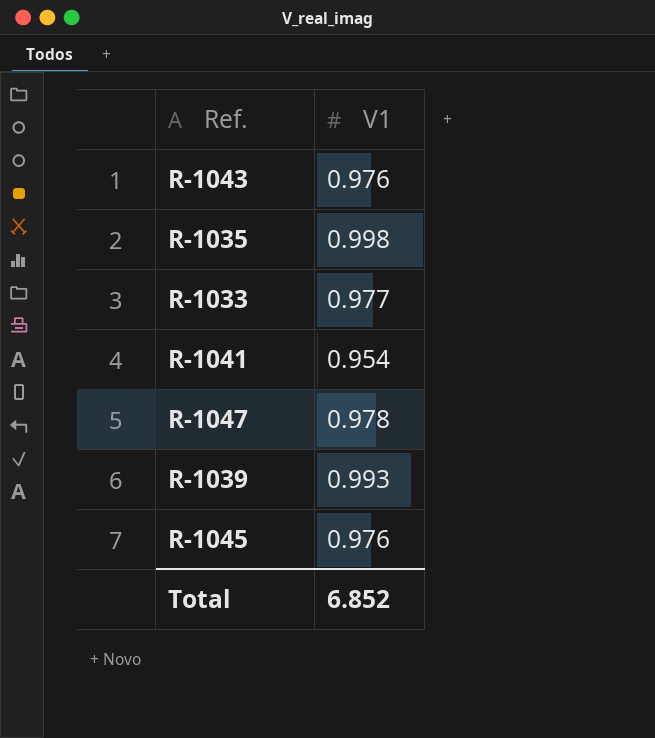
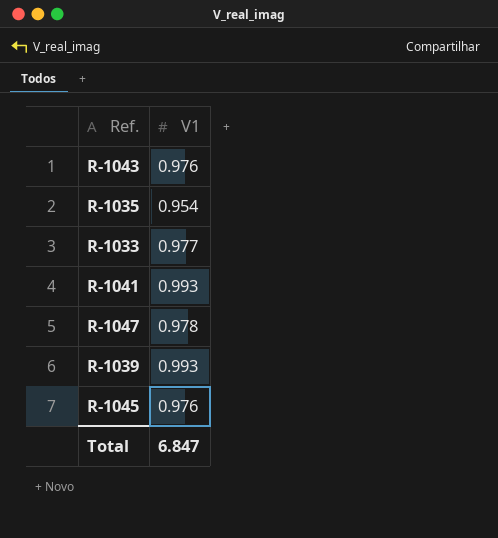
R-1035 | V1: 0.998 -> 0.954
R-1041 | V1: 0.954 -> 0.993
Total | V1: 6.852 -> 6.847

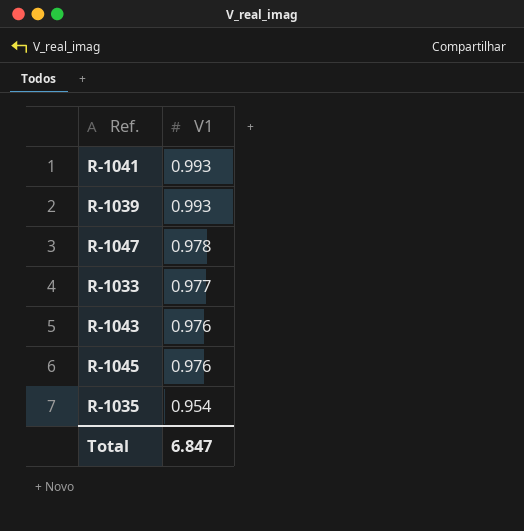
row order: none -> V1 descending

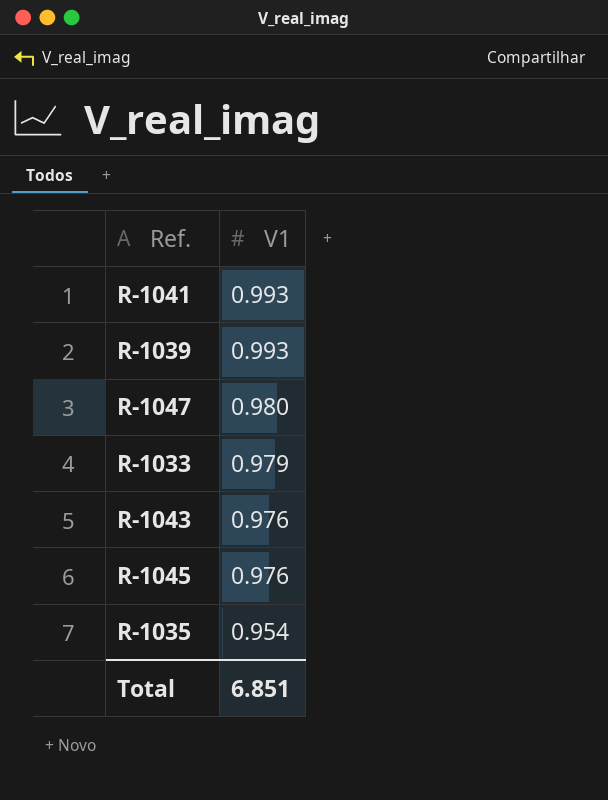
R-1047 | V1: 0.978 -> 0.980
R-1033 | V1: 0.977 -> 0.979
Total | V1: 6.847 -> 6.851

